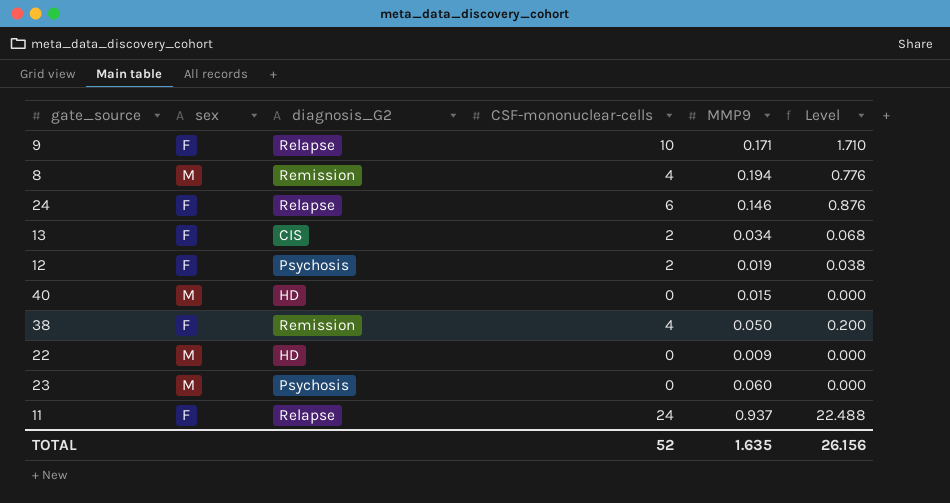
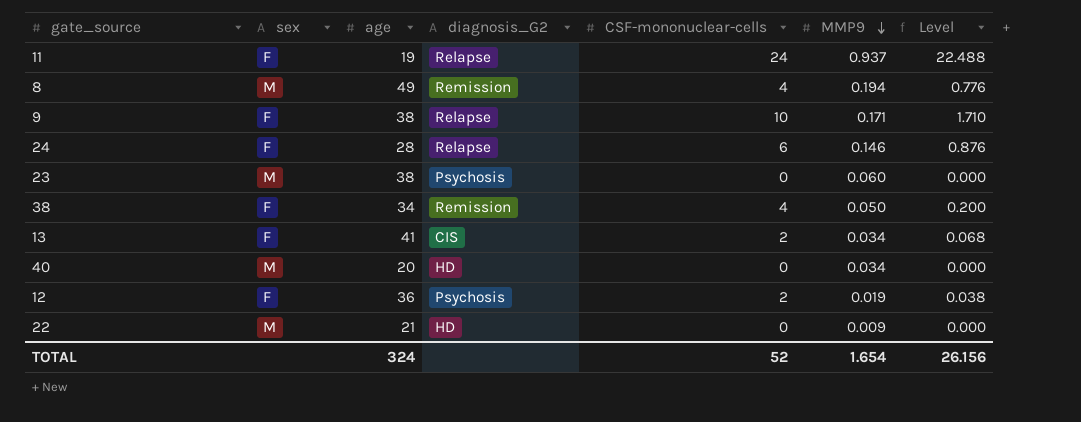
row order: none -> MMP9 descending
column age | position: none -> 3
40 | MMP9: 0.015 -> 0.034
TOTAL | MMP9: 1.635 -> 1.654

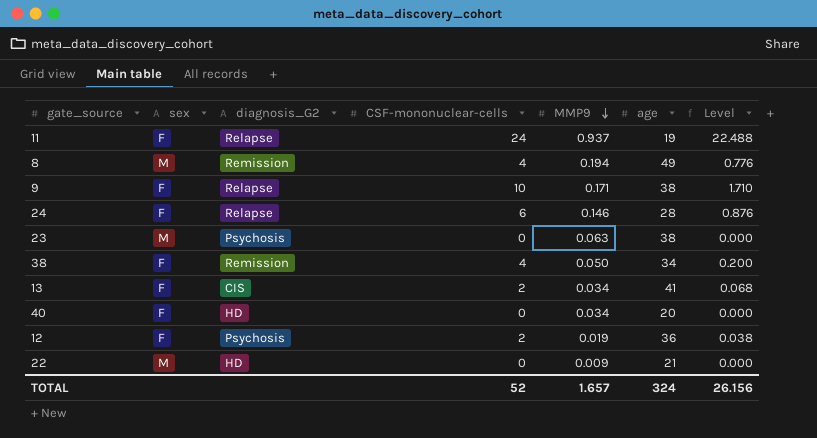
column age | position: 3 -> 6
23 | MMP9: 0.060 -> 0.063
40 | sex: M -> F
TOTAL | MMP9: 1.654 -> 1.657

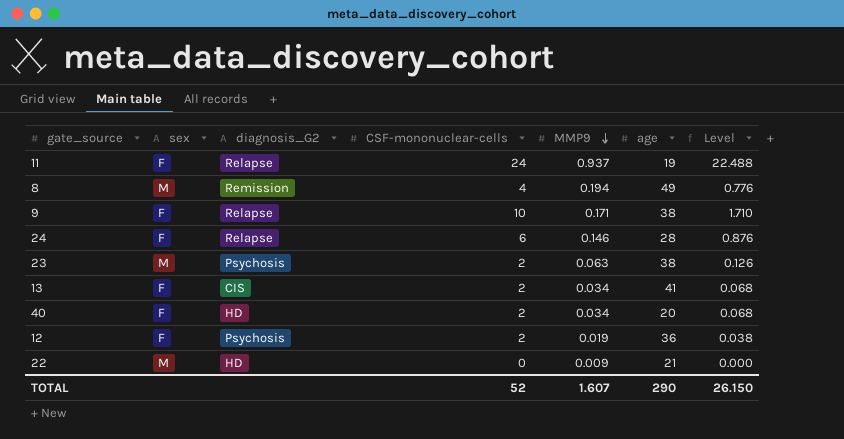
row 38: F | Remission | 4 | 0.050 | 34 | 0.200 -> none
23 | CSF-mononuclear-cells: 0 -> 2
23 | Level: 0.000 -> 0.126
40 | CSF-mononuclear-cells: 0 -> 2
40 | Level: 0.000 -> 0.068
TOTAL | MMP9: 1.657 -> 1.607
TOTAL | age: 324 -> 290
TOTAL | Level: 26.156 -> 26.150

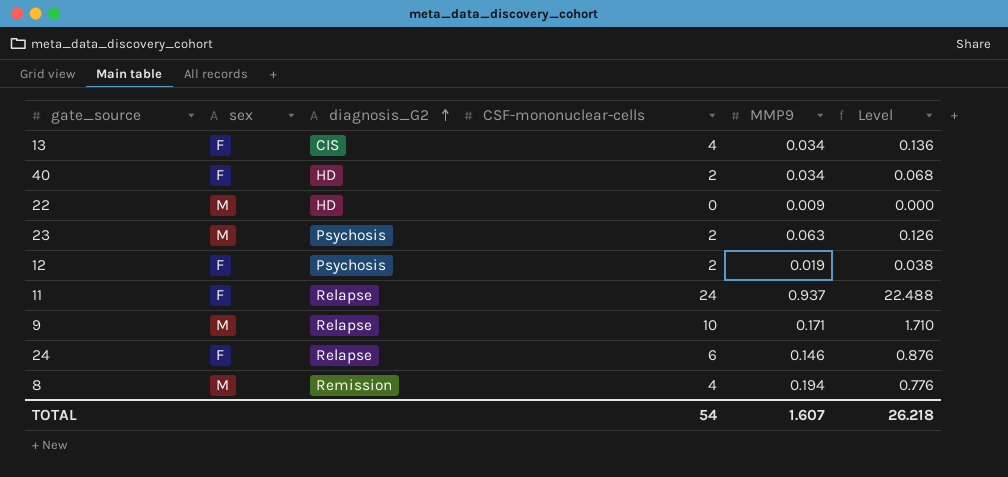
row order: MMP9 descending -> diagnosis_G2 ascending
column age | position: 6 -> none
13 | CSF-mononuclear-cells: 2 -> 4
13 | Level: 0.068 -> 0.136
9 | sex: F -> M
TOTAL | CSF-mononuclear-cells: 52 -> 54
TOTAL | Level: 26.150 -> 26.218

